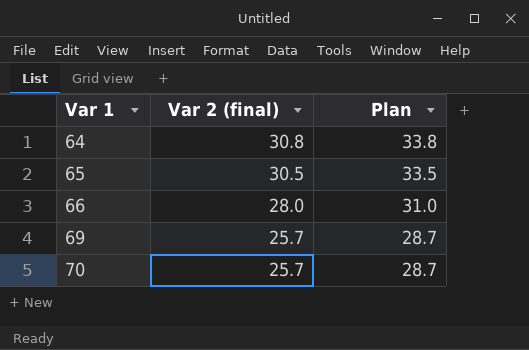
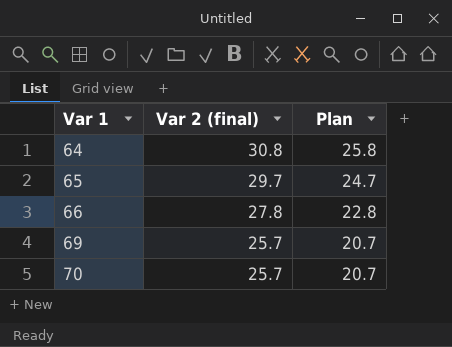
column Plan | formula: [Var 2 (final)] + 3 -> [Var 2 (final)] - 5
65 | Var 2 (final): 30.5 -> 29.7
66 | Var 2 (final): 28.0 -> 27.8

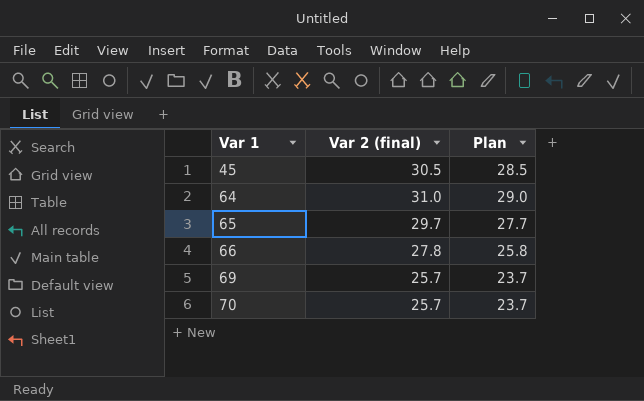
column Plan | formula: [Var 2 (final)] - 5 -> [Var 2 (final)] - 2
row 45: none -> 30.5 | 28.5
64 | Var 2 (final): 30.8 -> 31.0

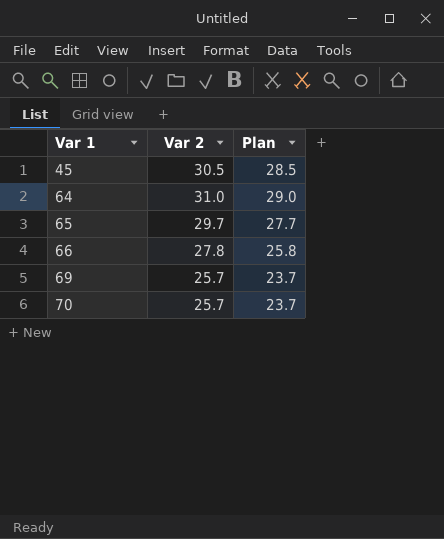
column name: Var 2 (final) -> Var 2

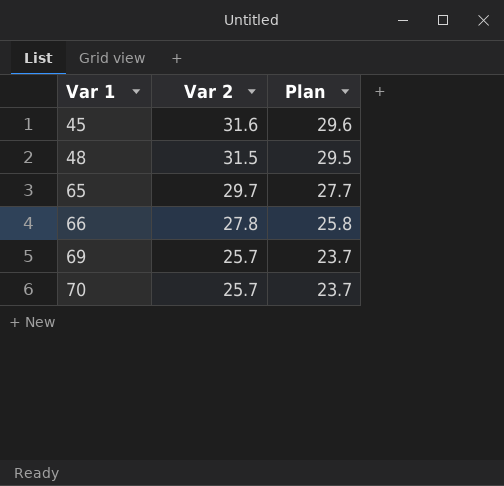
row 64: 31.0 | 29.0 -> none
45 | Var 2: 30.5 -> 31.6
45 | Plan: 28.5 -> 29.6
row 48: none -> 31.5 | 29.5

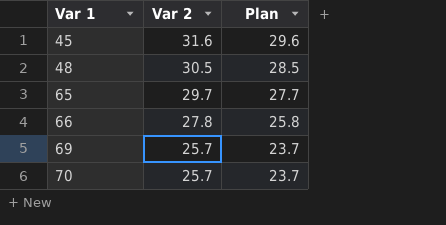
48 | Var 2: 31.5 -> 30.5
48 | Plan: 29.5 -> 28.5

